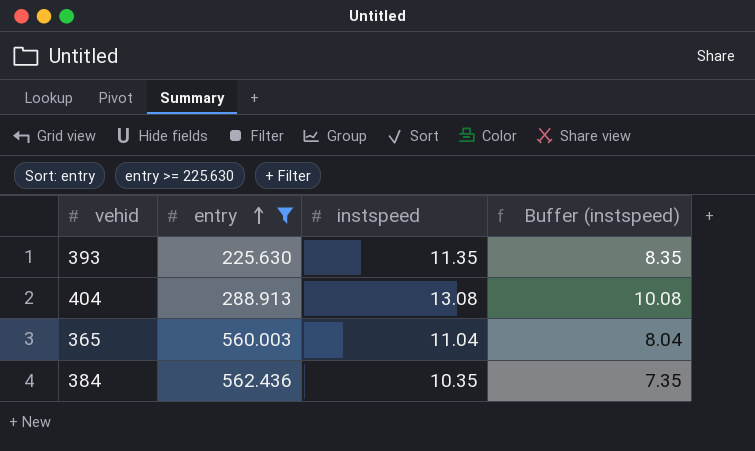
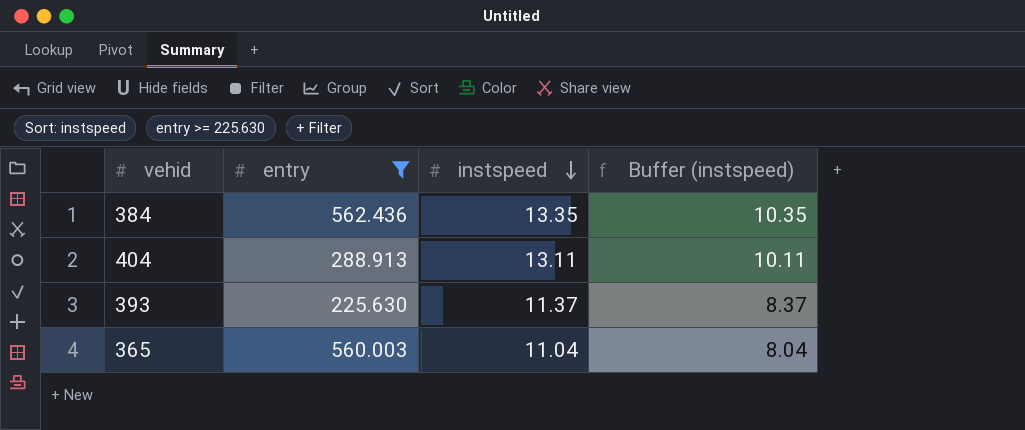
row order: entry ascending -> instspeed descending
384 | instspeed: 10.35 -> 13.35
384 | Buffer (instspeed): 7.35 -> 10.35
404 | instspeed: 13.08 -> 13.11
404 | Buffer (instspeed): 10.08 -> 10.11
393 | instspeed: 11.35 -> 11.37
393 | Buffer (instspeed): 8.35 -> 8.37

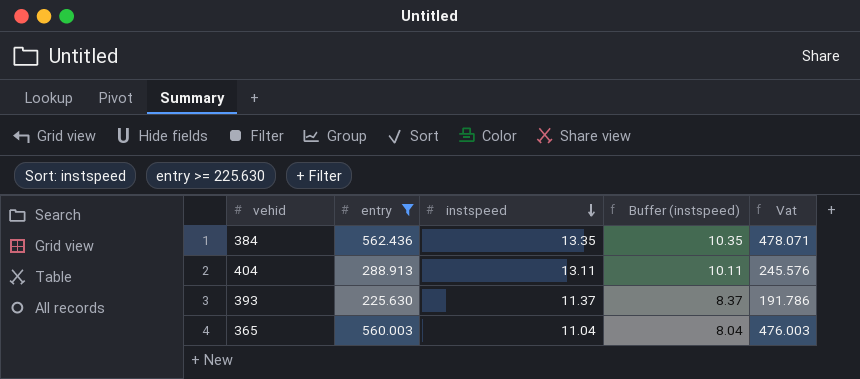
column Vat | formula: none -> [entry] * 0.85

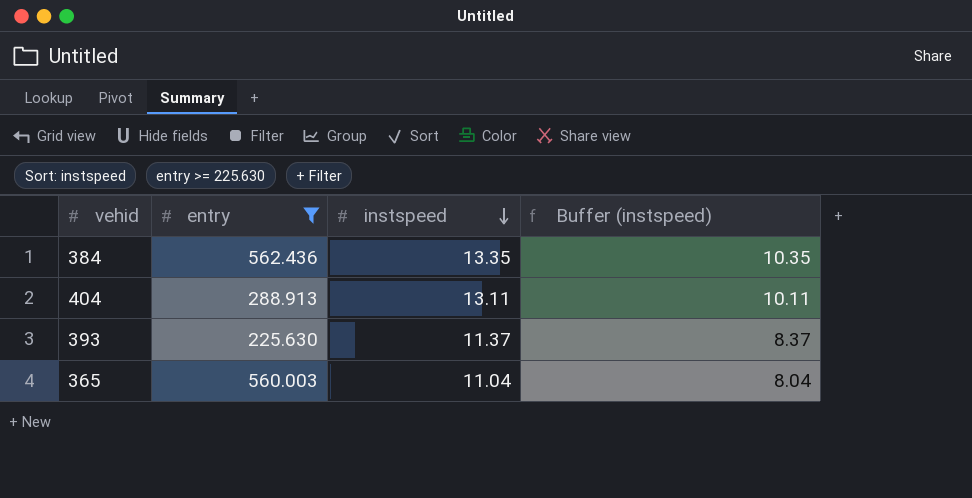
column Vat | formula: [entry] * 0.85 -> none

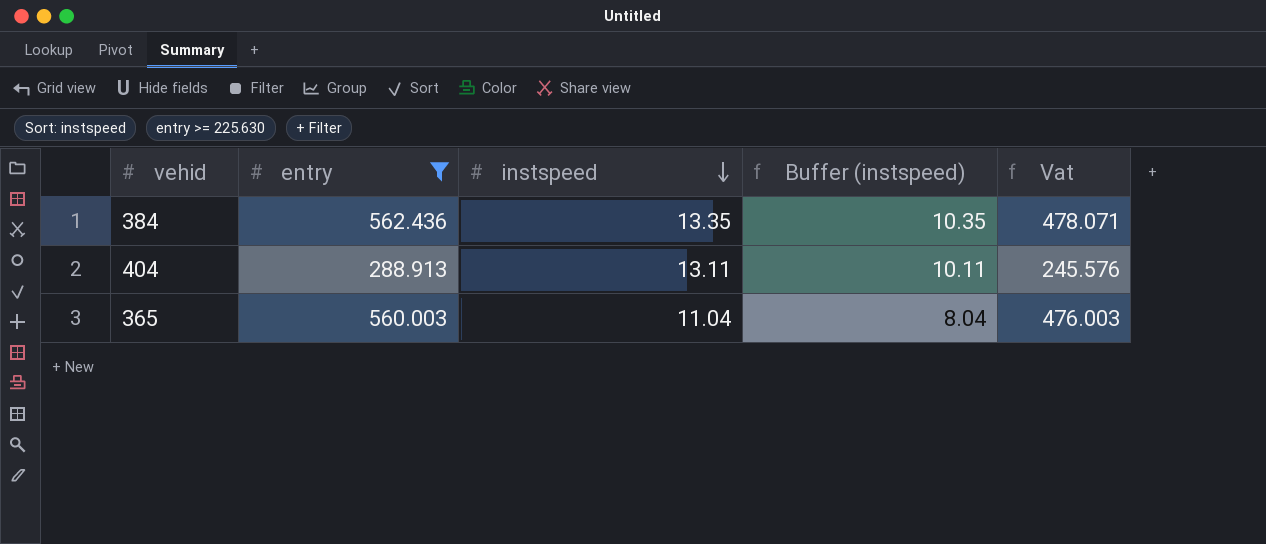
column Vat | formula: none -> [entry] * 0.85
row 393: 225.630 | 11.37 | 8.37 -> none

